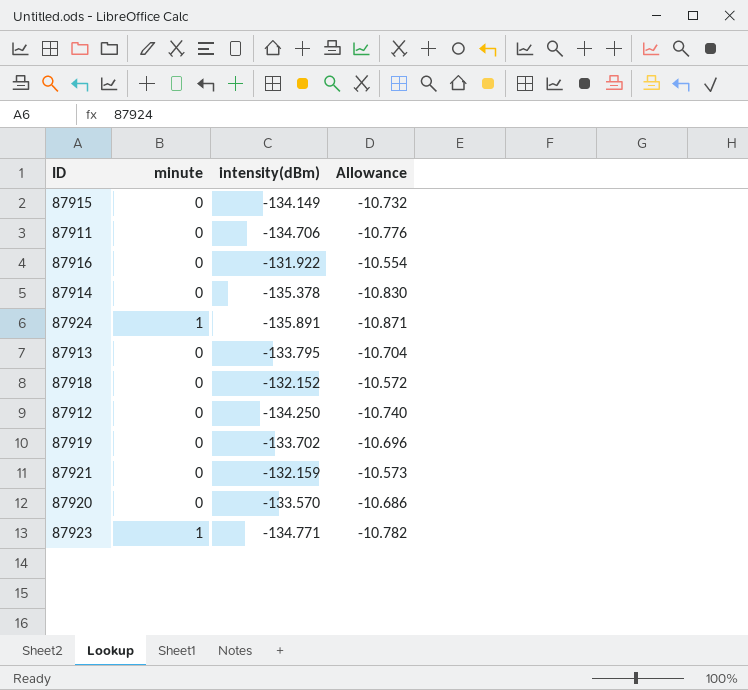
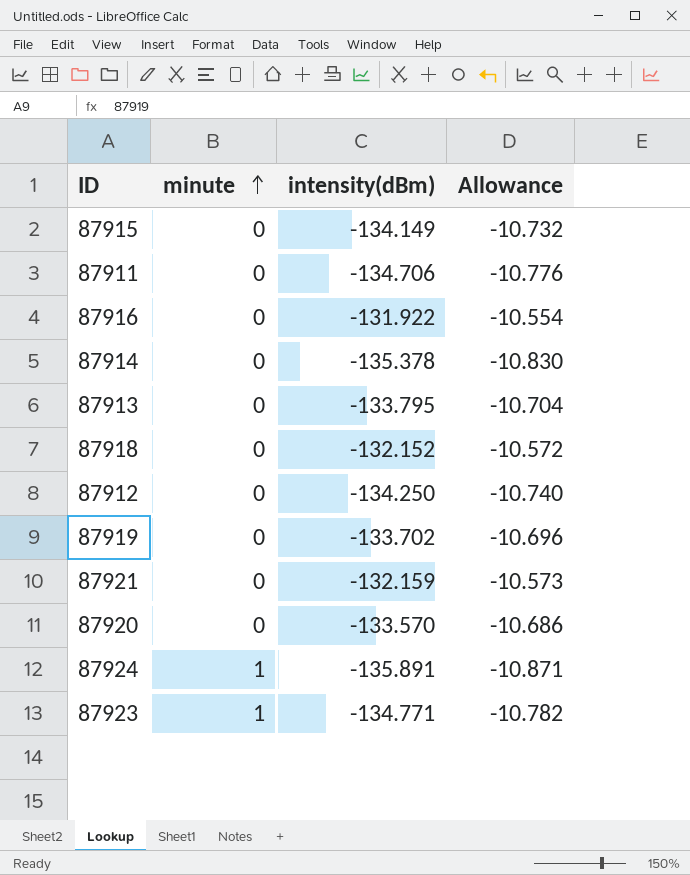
row order: none -> minute ascending

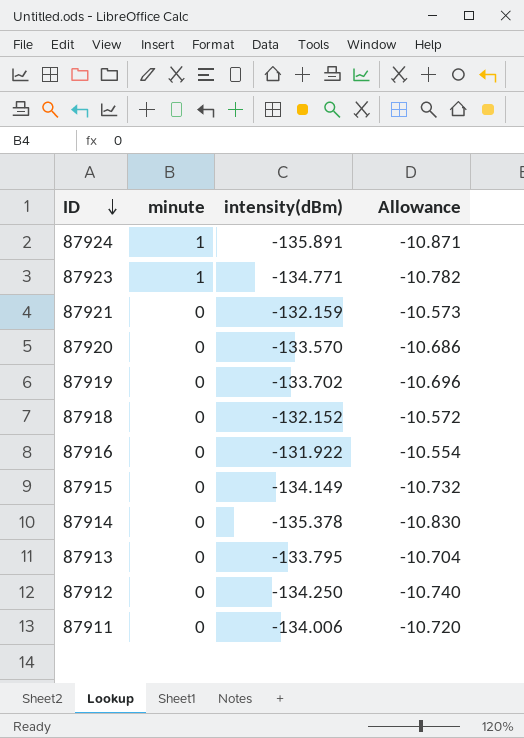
row order: minute ascending -> ID descending
87911 | intensity(dBm): -134.706 -> -134.006
87911 | Allowance: -10.776 -> -10.720

